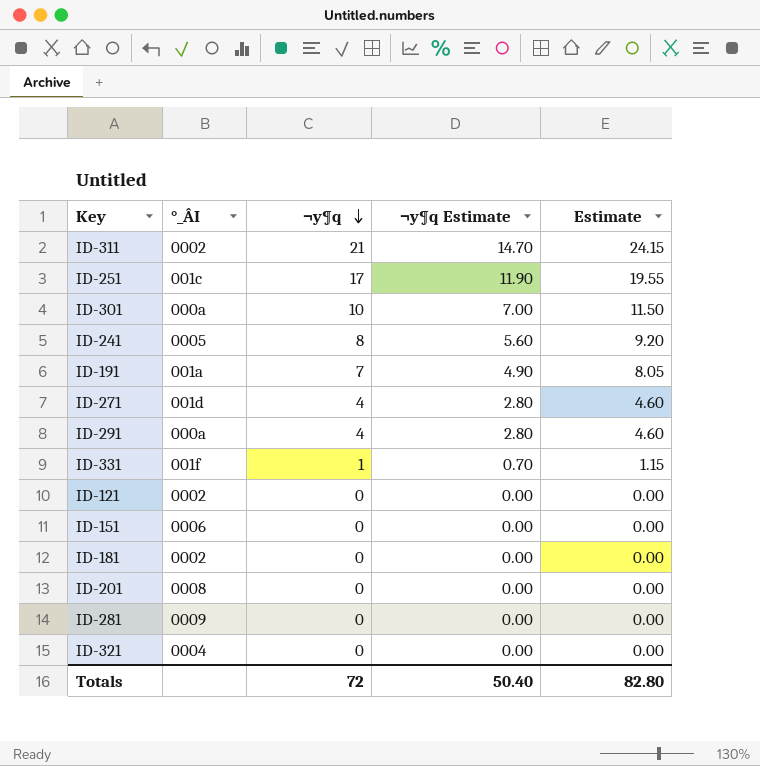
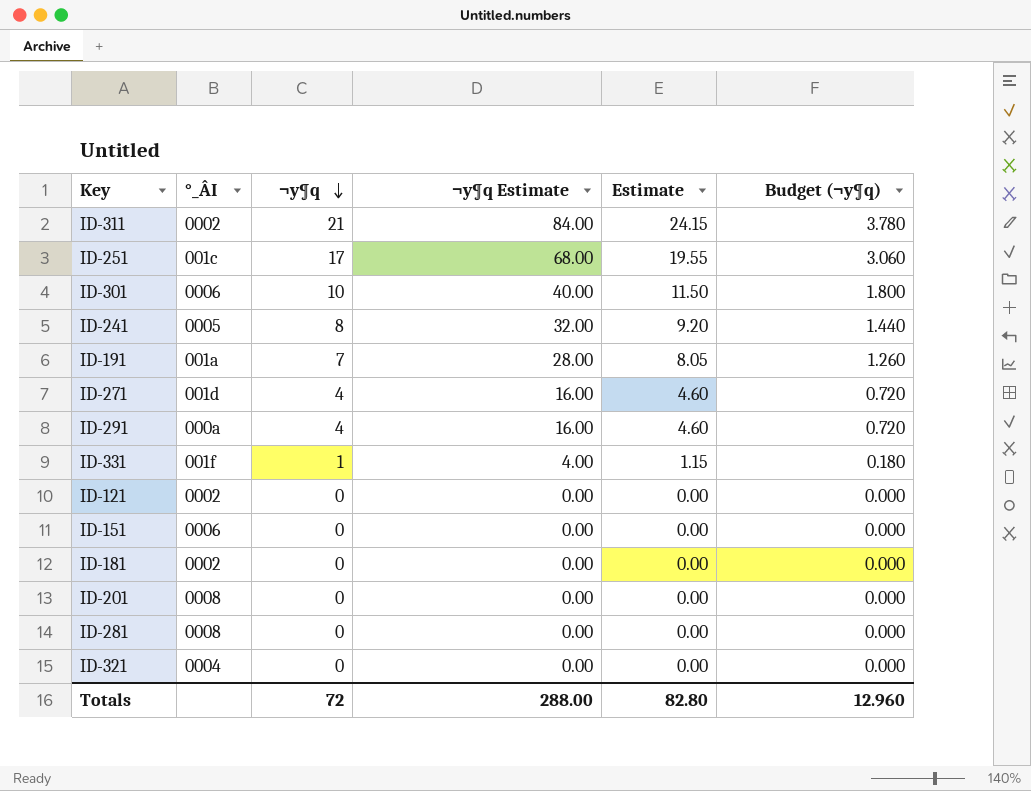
column ¬y¶q Estimate | formula: [¬y¶q] * 0.7 -> [¬y¶q] * 4
column Budget (¬y¶q) | formula: none -> [¬y¶q] * 0.18
ID-301 | °_ÂI: 000a -> 0006
ID-281 | °_ÂI: 0009 -> 0008
Totals | ¬y¶q Estimate: 50.40 -> 288.00

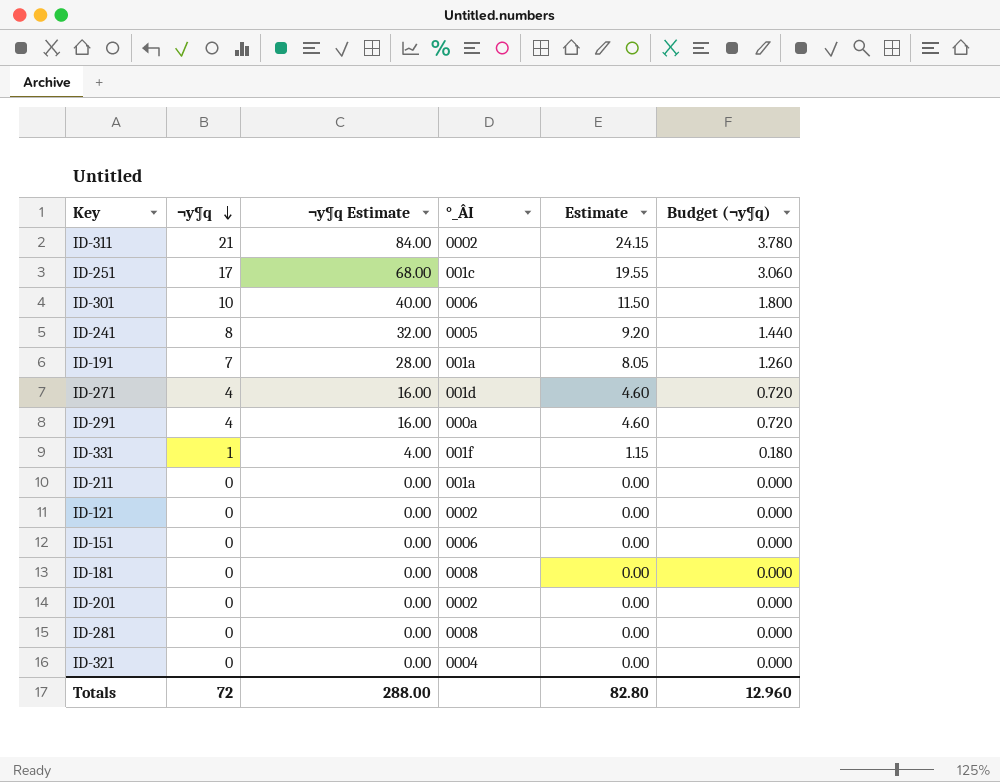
column °_ÂI | position: 2 -> 4
row ID-211: none -> 0 | 0.00 | 001a | 0.00 | 0.000
ID-181 | °_ÂI: 0002 -> 0008
ID-201 | °_ÂI: 0008 -> 0002

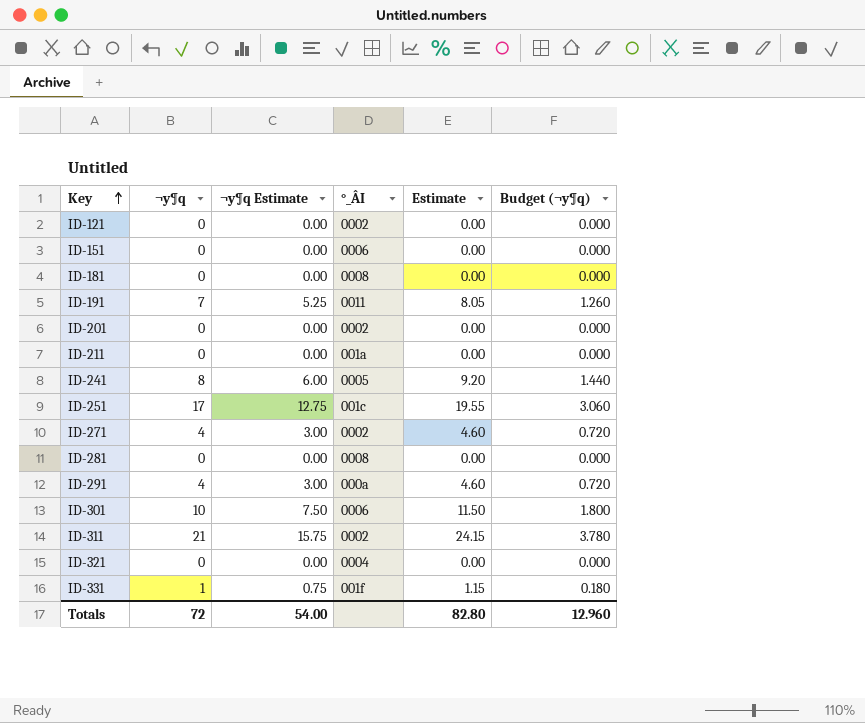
row order: ¬y¶q descending -> Key ascending
column ¬y¶q Estimate | formula: [¬y¶q] * 4 -> [¬y¶q] * 0.75
ID-191 | °_ÂI: 001a -> 0011
ID-271 | °_ÂI: 001d -> 0002
Totals | ¬y¶q Estimate: 288.00 -> 54.00

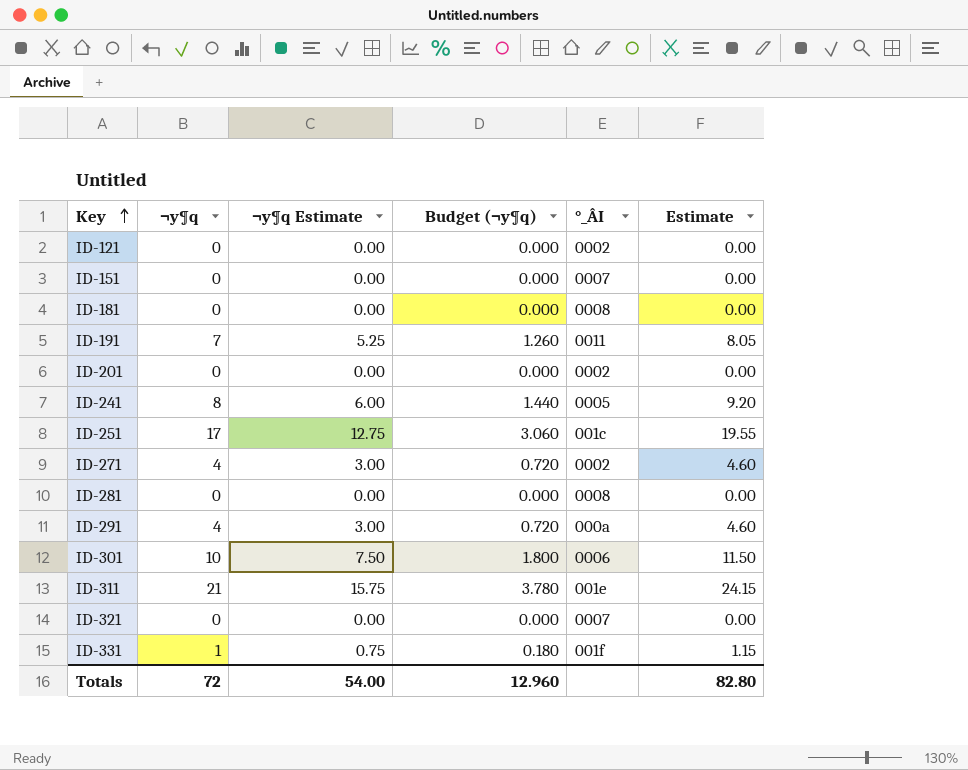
column Budget (¬y¶q) | position: 6 -> 4
row ID-211: 0 | 0.00 | 001a | 0.00 | 0.000 -> none
ID-151 | °_ÂI: 0006 -> 0007
ID-311 | °_ÂI: 0002 -> 001e
ID-321 | °_ÂI: 0004 -> 0007

